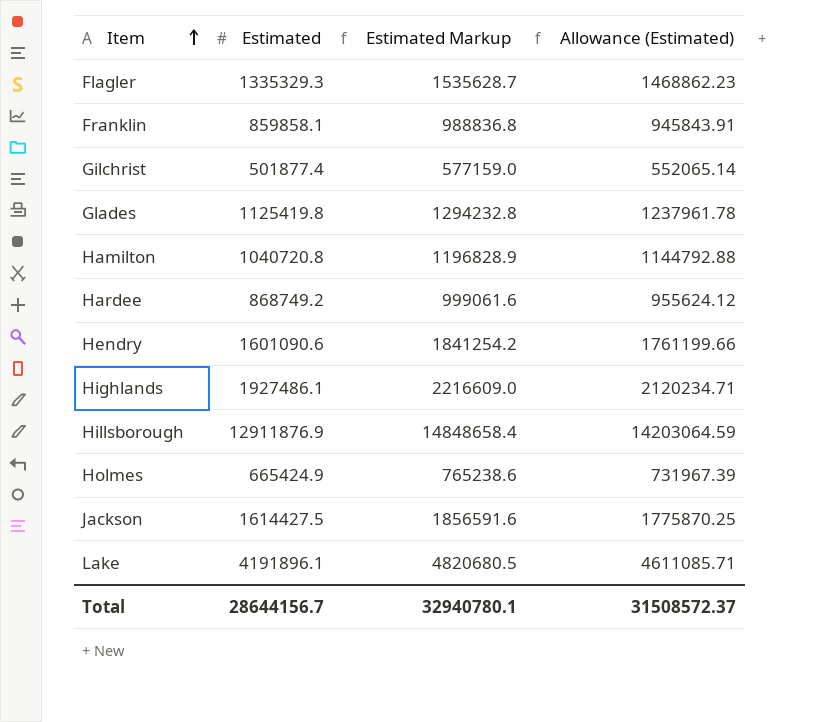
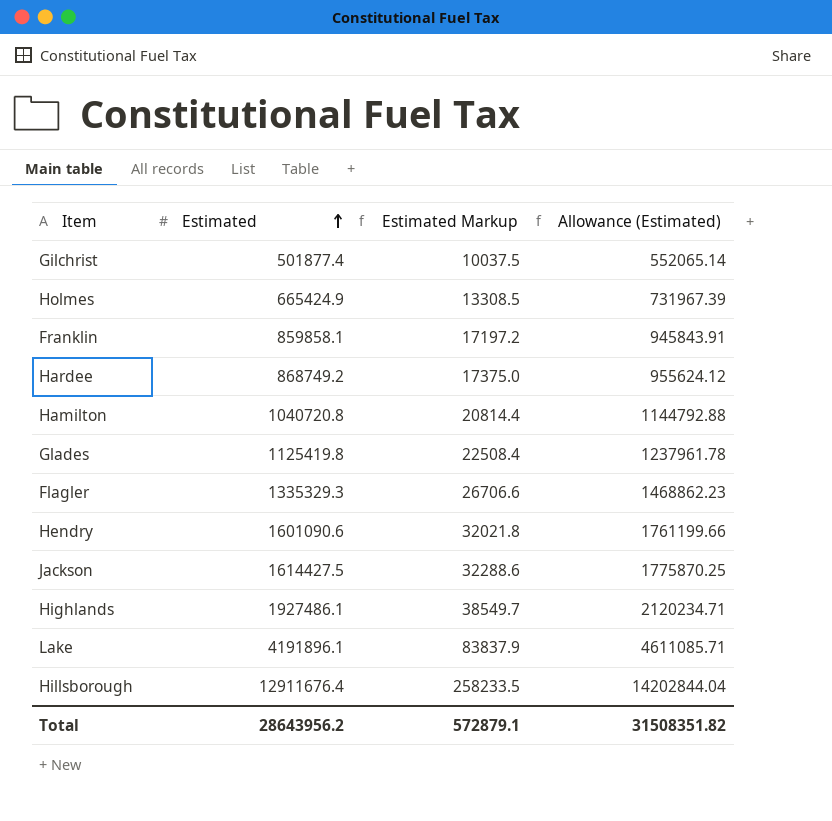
row order: Item ascending -> Estimated ascending
column Estimated Markup | formula: [Estimated] * 1.15 -> [Estimated] * 0.02
Hillsborough | Estimated: 12911876.9 -> 12911676.4
Hillsborough | Allowance (Estimated): 14203064.59 -> 14202844.04
Total | Estimated: 28644156.7 -> 28643956.2
Total | Estimated Markup: 32940780.1 -> 572879.1
Total | Allowance (Estimated): 31508572.37 -> 31508351.82

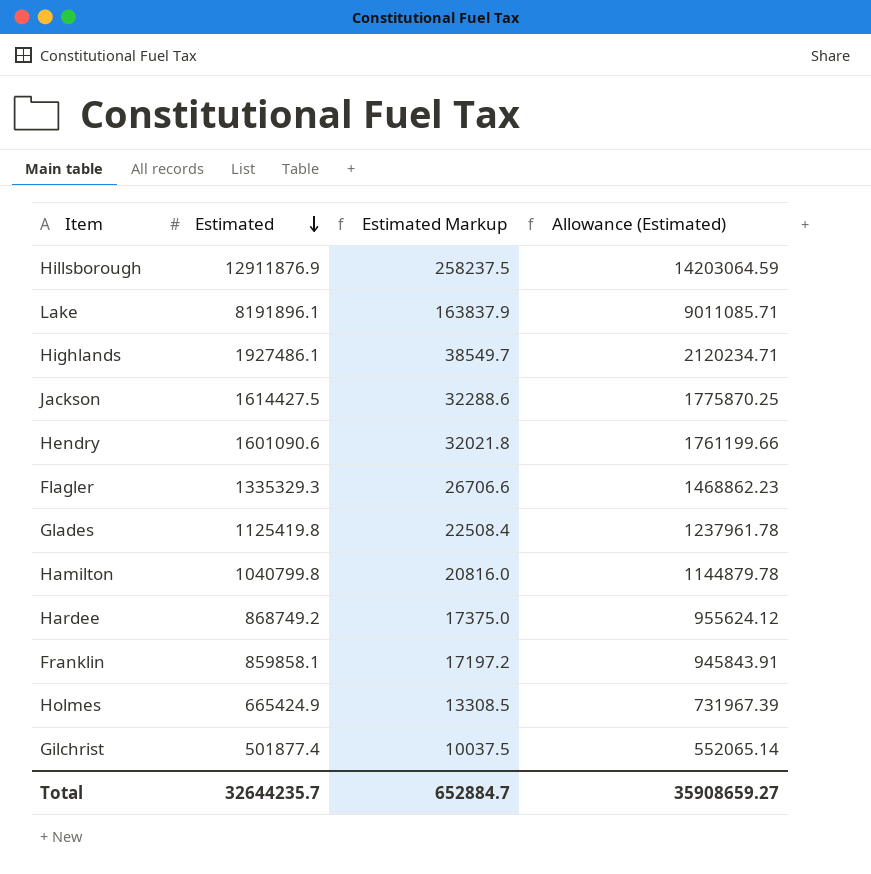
row order: Estimated ascending -> Estimated descending
Hillsborough | Estimated: 12911676.4 -> 12911876.9
Hillsborough | Estimated Markup: 258233.5 -> 258237.5
Hillsborough | Allowance (Estimated): 14202844.04 -> 14203064.59
Lake | Estimated: 4191896.1 -> 8191896.1
Lake | Estimated Markup: 83837.9 -> 163837.9
Lake | Allowance (Estimated): 4611085.71 -> 9011085.71
Hamilton | Estimated: 1040720.8 -> 1040799.8
Hamilton | Estimated Markup: 20814.4 -> 20816.0
Hamilton | Allowance (Estimated): 1144792.88 -> 1144879.78
Total | Estimated: 28643956.2 -> 32644235.7
Total | Estimated Markup: 572879.1 -> 652884.7
Total | Allowance (Estimated): 31508351.82 -> 35908659.27

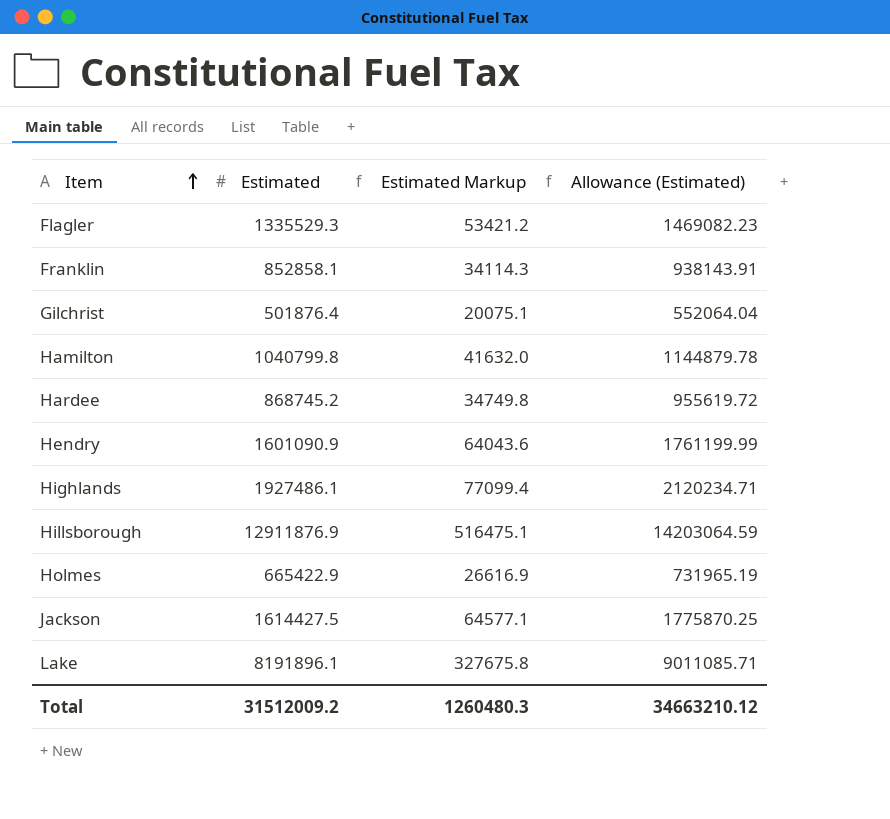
row order: Estimated descending -> Item ascending
column Estimated Markup | formula: [Estimated] * 0.02 -> [Estimated] * 0.04
row Glades: 1125419.8 | 22508.4 | 1237961.78 -> none
Flagler | Estimated: 1335329.3 -> 1335529.3
Flagler | Allowance (Estimated): 1468862.23 -> 1469082.23
Franklin | Estimated: 859858.1 -> 852858.1
Franklin | Allowance (Estimated): 945843.91 -> 938143.91
Gilchrist | Estimated: 501877.4 -> 501876.4
Gilchrist | Allowance (Estimated): 552065.14 -> 552064.04
Hardee | Estimated: 868749.2 -> 868745.2
Hardee | Allowance (Estimated): 955624.12 -> 955619.72
Hendry | Estimated: 1601090.6 -> 1601090.9
Hendry | Allowance (Estimated): 1761199.66 -> 1761199.99
Holmes | Estimated: 665424.9 -> 665422.9
Holmes | Allowance (Estimated): 731967.39 -> 731965.19
Total | Estimated: 32644235.7 -> 31512009.2
Total | Estimated Markup: 652884.7 -> 1260480.3
Total | Allowance (Estimated): 35908659.27 -> 34663210.12

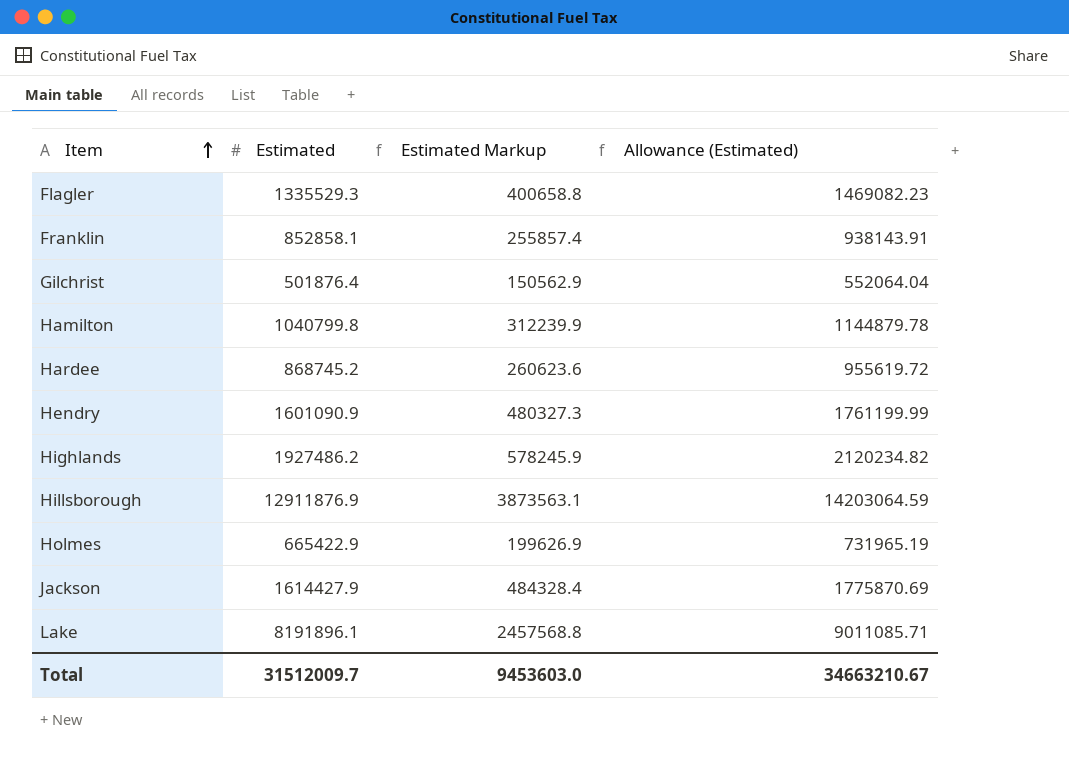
column Estimated Markup | formula: [Estimated] * 0.04 -> [Estimated] * 0.3
Highlands | Estimated: 1927486.1 -> 1927486.2
Highlands | Allowance (Estimated): 2120234.71 -> 2120234.82
Jackson | Estimated: 1614427.5 -> 1614427.9
Jackson | Allowance (Estimated): 1775870.25 -> 1775870.69
Total | Estimated: 31512009.2 -> 31512009.7
Total | Estimated Markup: 1260480.3 -> 9453603.0
Total | Allowance (Estimated): 34663210.12 -> 34663210.67

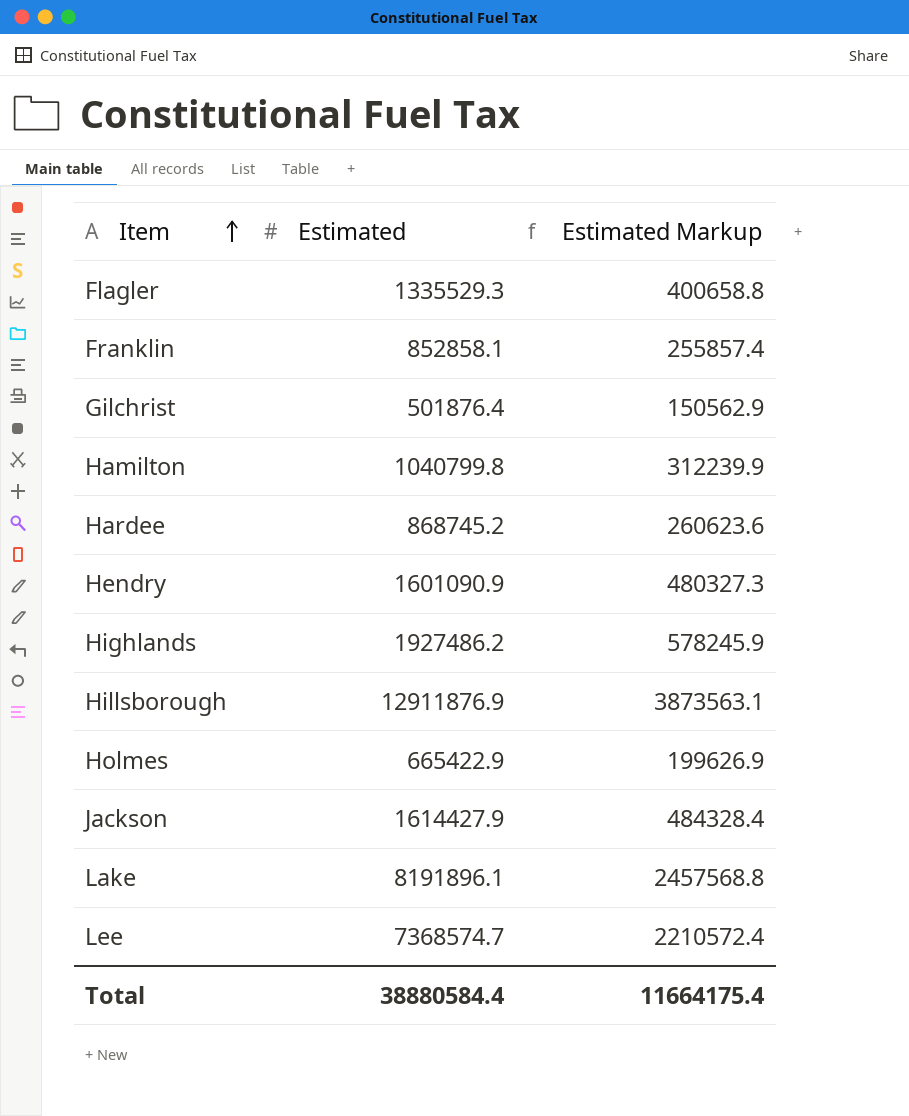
column Allowance (Estimated) | formula: [Estimated] * 1.1 -> none
row Lee: none -> 7368574.7 | 2210572.4
Total | Estimated: 31512009.7 -> 38880584.4
Total | Estimated Markup: 9453603.0 -> 11664175.4

